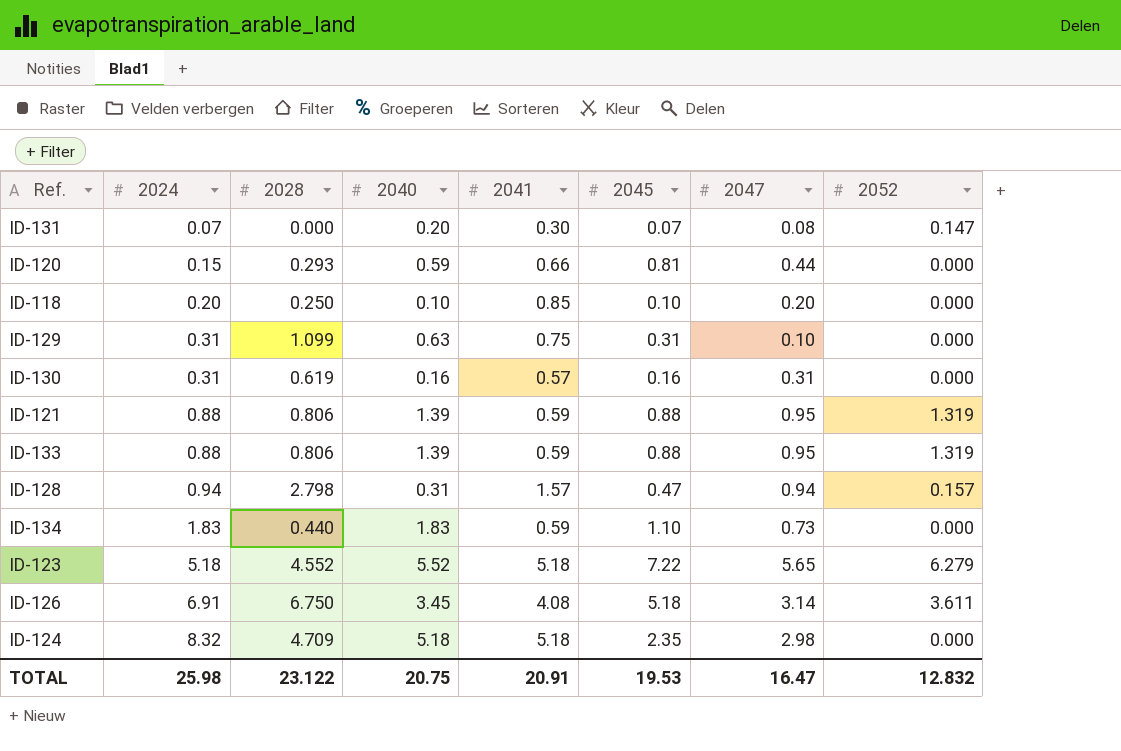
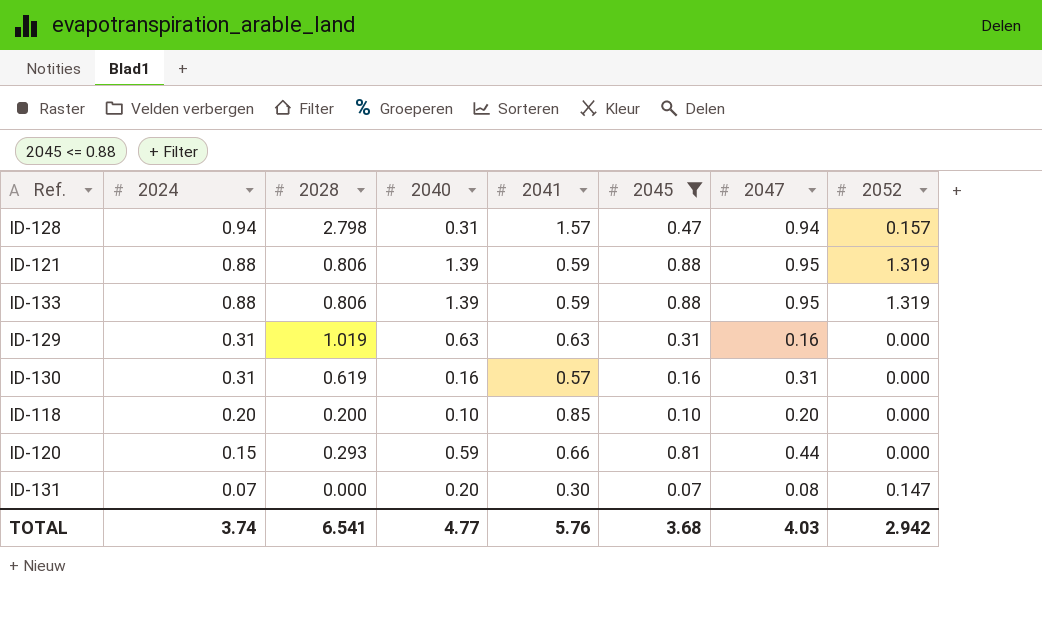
filter: none -> 2045 <= 0.88
row order: 2024 ascending -> 2024 descending
ID-129 | 2028: 1.099 -> 1.019
ID-129 | 2041: 0.75 -> 0.63
ID-129 | 2047: 0.10 -> 0.16
ID-118 | 2028: 0.250 -> 0.200
TOTAL | 2024: 25.98 -> 3.74
TOTAL | 2028: 23.122 -> 6.541
TOTAL | 2040: 20.75 -> 4.77
TOTAL | 2041: 20.91 -> 5.76
TOTAL | 2045: 19.53 -> 3.68
TOTAL | 2047: 16.47 -> 4.03
TOTAL | 2052: 12.832 -> 2.942

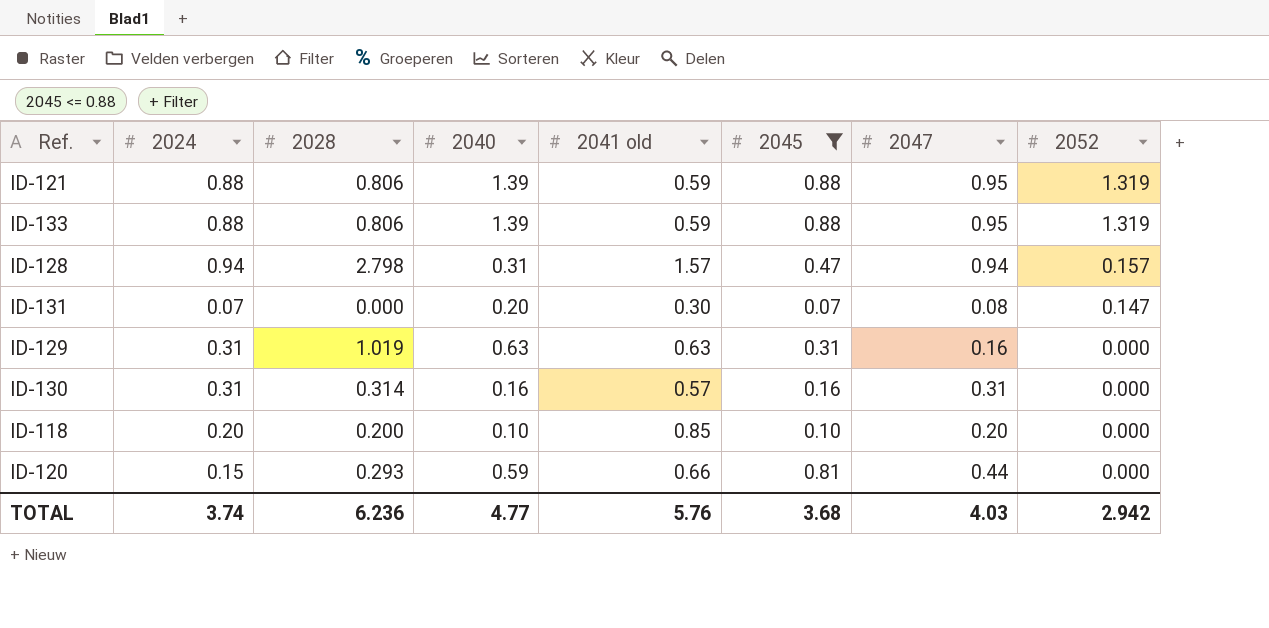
row order: 2024 descending -> 2052 descending
column name: 2041 -> 2041 old
ID-130 | 2028: 0.619 -> 0.314
TOTAL | 2028: 6.541 -> 6.236

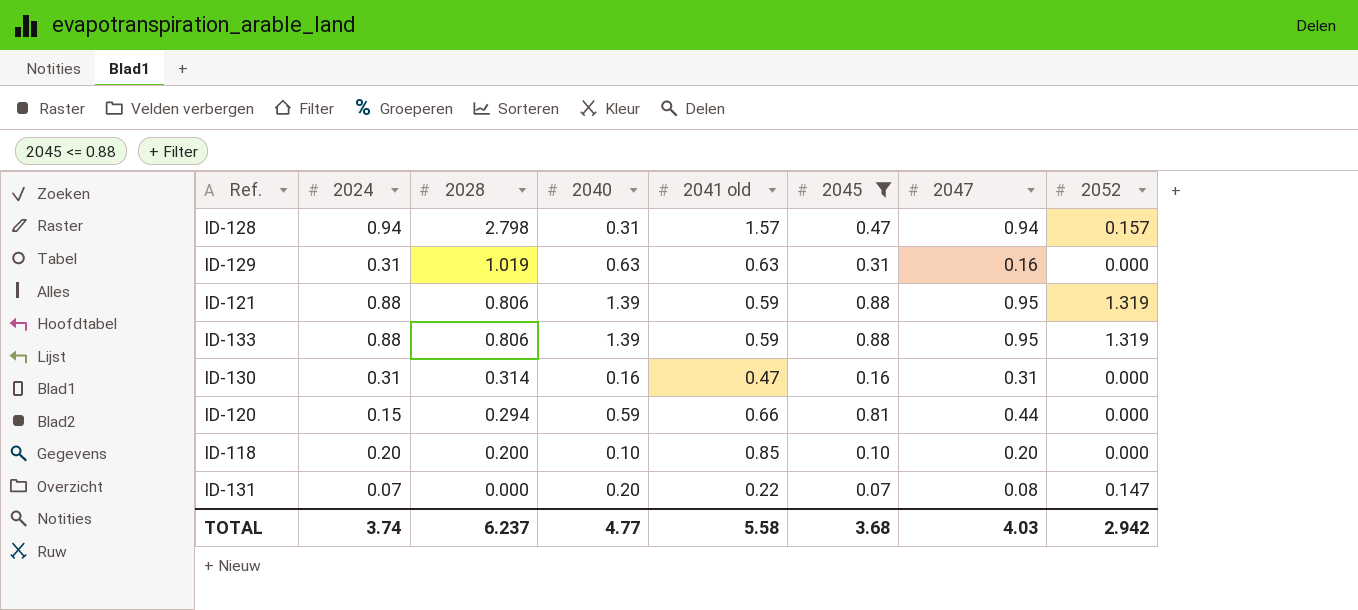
row order: 2052 descending -> 2028 descending
ID-130 | 2041 old: 0.57 -> 0.47
ID-120 | 2028: 0.293 -> 0.294
ID-131 | 2041 old: 0.30 -> 0.22
TOTAL | 2028: 6.236 -> 6.237
TOTAL | 2041 old: 5.76 -> 5.58

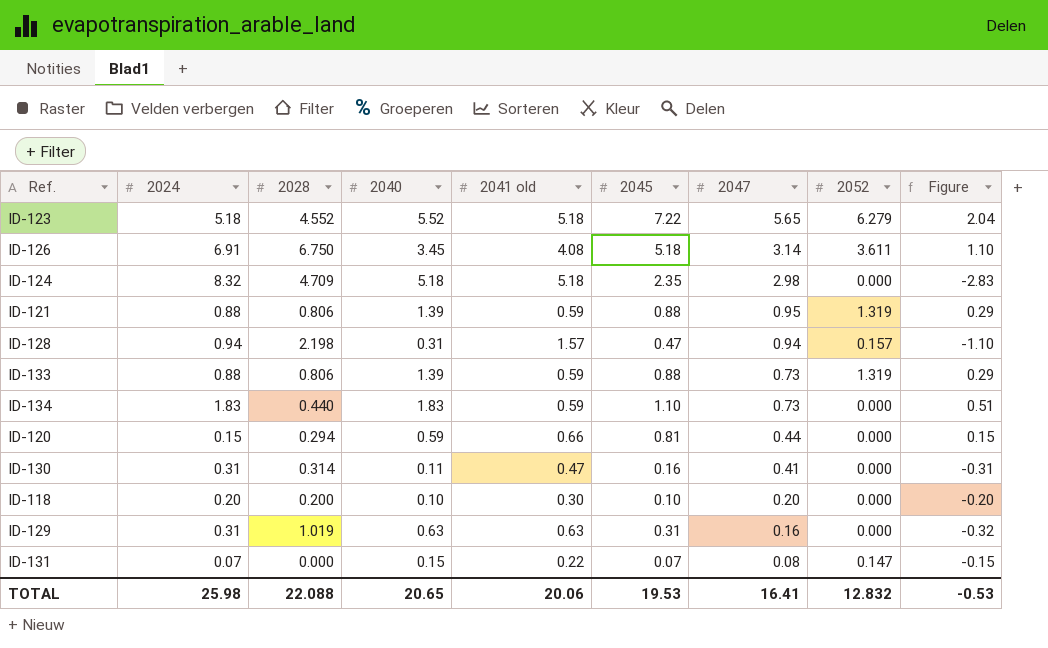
filter: 2045 <= 0.88 -> none
row order: 2028 descending -> 2047 descending
column Figure | formula: none -> [2045] - [2041 old]
ID-128 | 2028: 2.798 -> 2.198
ID-133 | 2047: 0.95 -> 0.73
ID-130 | 2040: 0.16 -> 0.11
ID-130 | 2047: 0.31 -> 0.41
ID-118 | 2041 old: 0.85 -> 0.30
ID-131 | 2040: 0.20 -> 0.15
TOTAL | 2024: 3.74 -> 25.98
TOTAL | 2028: 6.237 -> 22.088
TOTAL | 2040: 4.77 -> 20.65
TOTAL | 2041 old: 5.58 -> 20.06
TOTAL | 2045: 3.68 -> 19.53
TOTAL | 2047: 4.03 -> 16.41
TOTAL | 2052: 2.942 -> 12.832

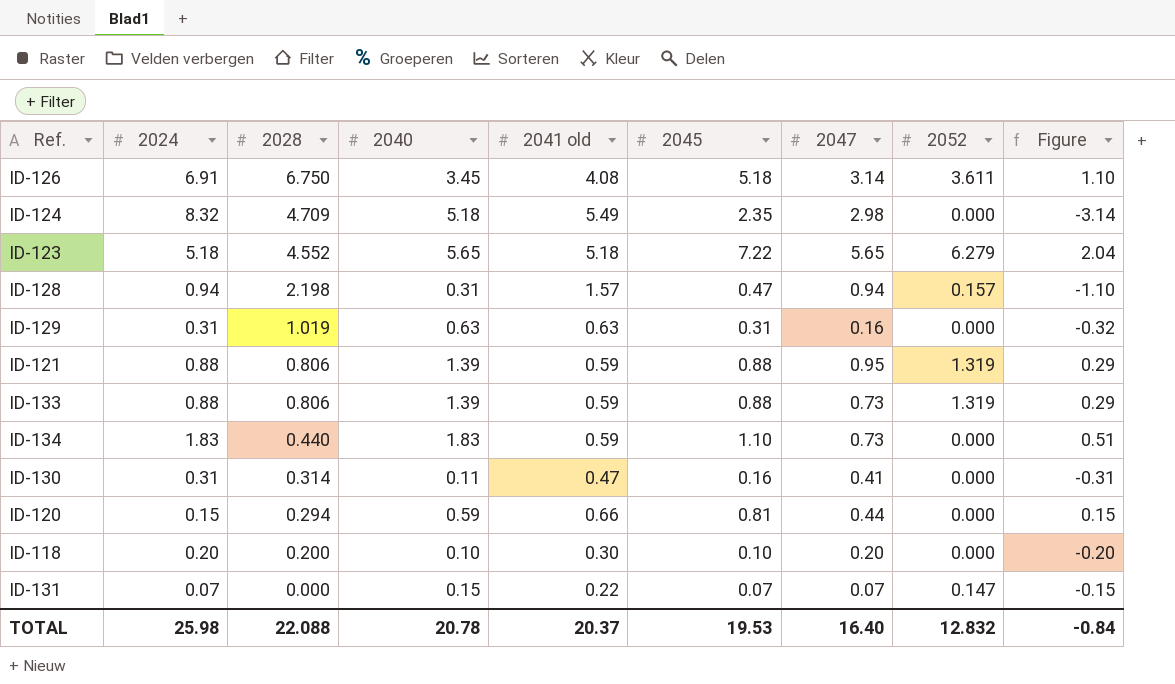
row order: 2047 descending -> 2028 descending
ID-124 | 2041 old: 5.18 -> 5.49
ID-124 | Figure: -2.83 -> -3.14
ID-123 | 2040: 5.52 -> 5.65
ID-131 | 2047: 0.08 -> 0.07
TOTAL | 2040: 20.65 -> 20.78
TOTAL | 2041 old: 20.06 -> 20.37
TOTAL | 2047: 16.41 -> 16.40
TOTAL | Figure: -0.53 -> -0.84

